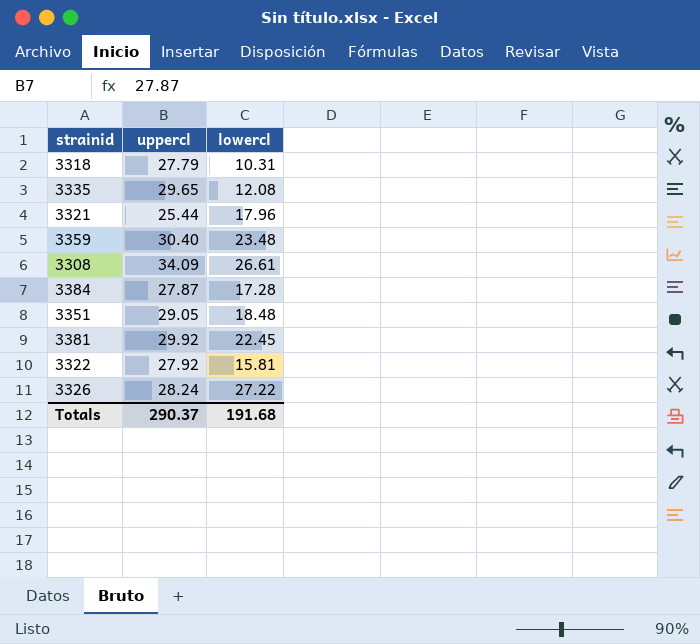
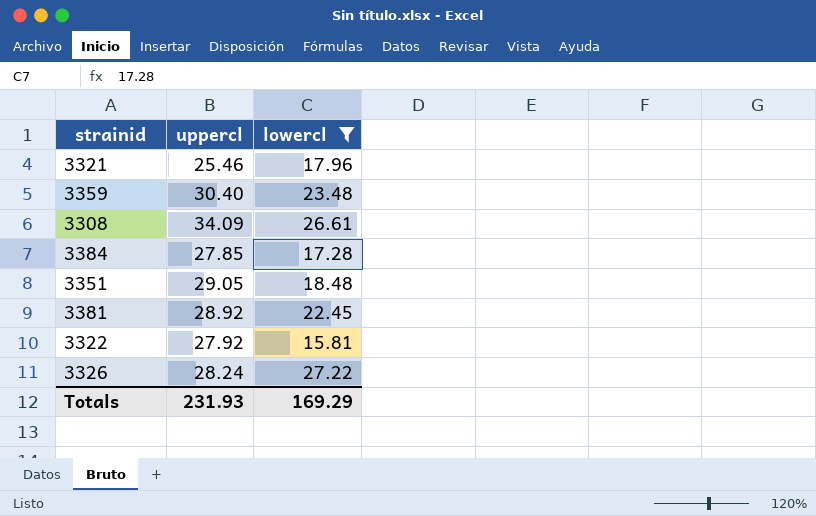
filter: none -> lowercl >= 15.81
3321 | uppercl: 25.44 -> 25.46
3384 | uppercl: 27.87 -> 27.85
3381 | uppercl: 29.92 -> 28.92
Totals | uppercl: 290.37 -> 231.93
Totals | lowercl: 191.68 -> 169.29

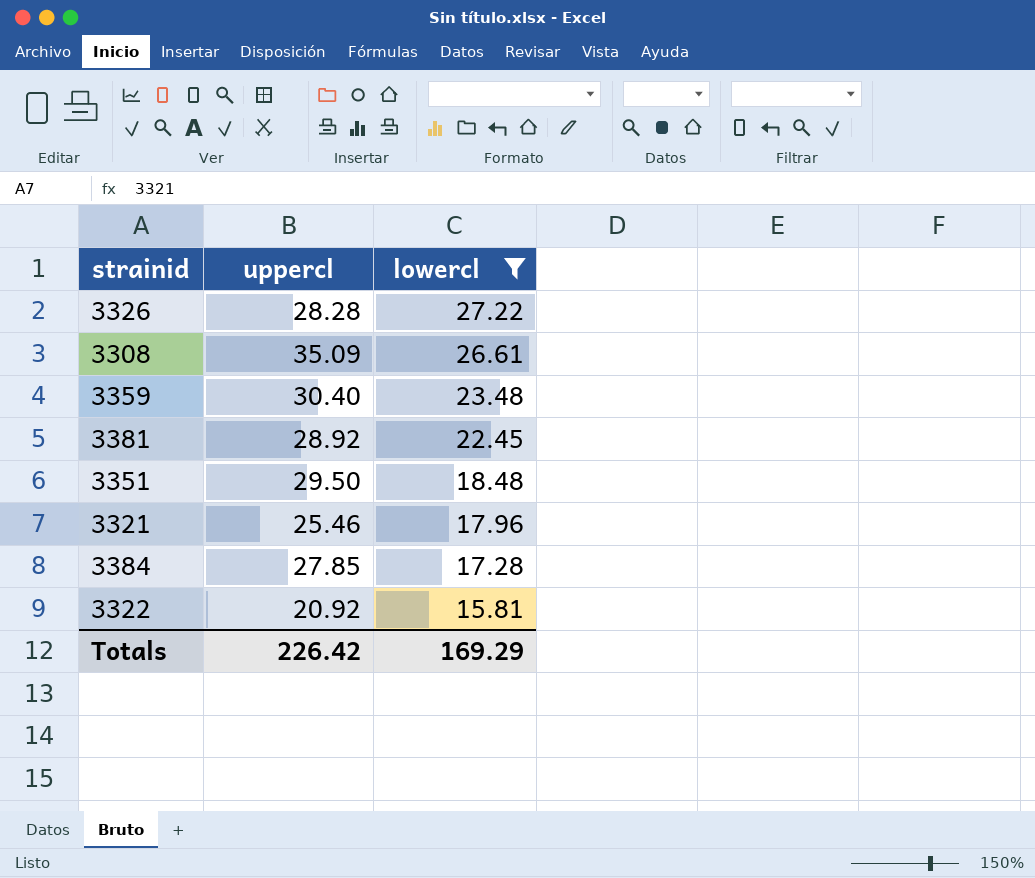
row order: none -> lowercl descending
3326 | uppercl: 28.24 -> 28.28
3308 | uppercl: 34.09 -> 35.09
3351 | uppercl: 29.05 -> 29.50
3322 | uppercl: 27.92 -> 20.92
Totals | uppercl: 231.93 -> 226.42

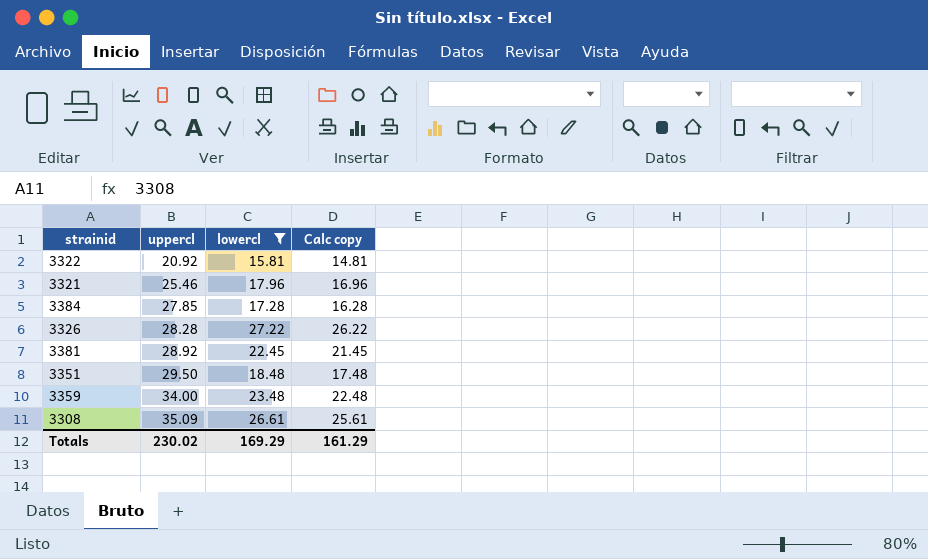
row order: lowercl descending -> uppercl ascending
column Calc copy | formula: none -> [lowercl] - 1
3359 | uppercl: 30.40 -> 34.00
Totals | uppercl: 226.42 -> 230.02

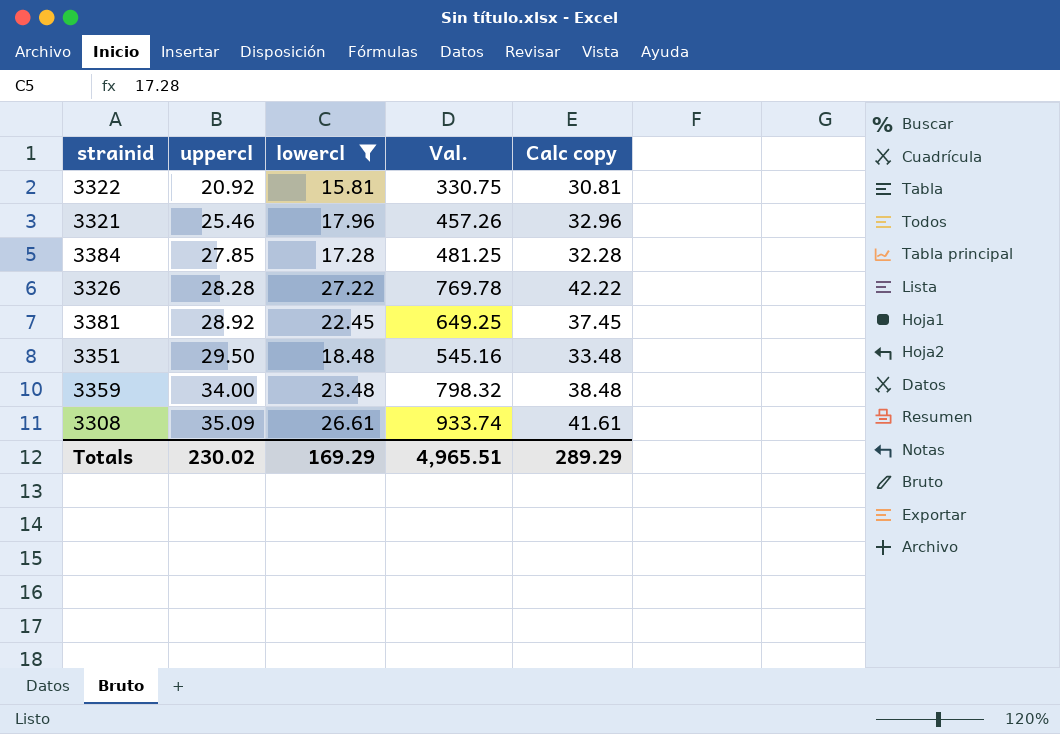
column Val. | formula: none -> [uppercl] * [lowercl]
column Calc copy | formula: [lowercl] - 1 -> [lowercl] + 15
Totals | Calc copy: 161.29 -> 289.29

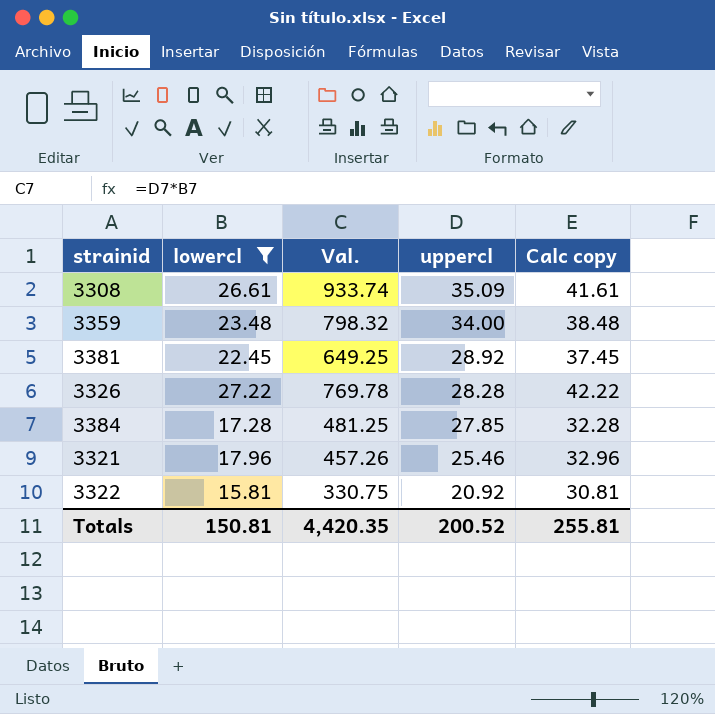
row order: uppercl ascending -> uppercl descending
column uppercl | position: 2 -> 4
row 3351: 29.50 | 18.48 | 545.16 | 33.48 -> none
Totals | lowercl: 169.29 -> 150.81
Totals | Val.: 4,965.51 -> 4,420.35
Totals | uppercl: 230.02 -> 200.52
Totals | Calc copy: 289.29 -> 255.81

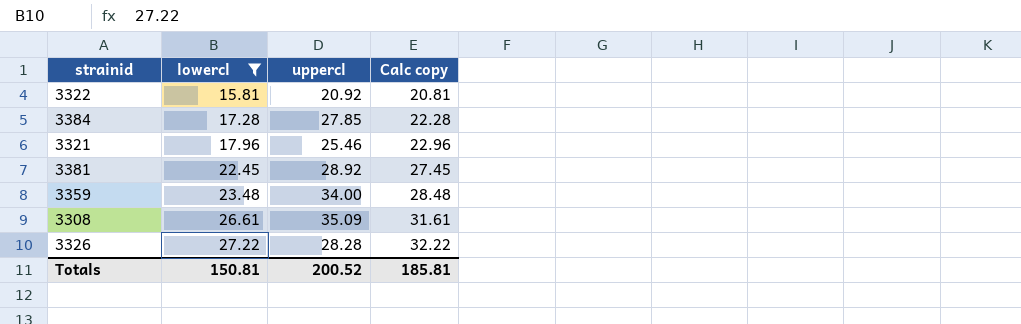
row order: uppercl descending -> lowercl ascending
column Val. | formula: [lowercl] * [uppercl] -> none
column Calc copy | formula: [lowercl] + 15 -> [lowercl] + 5
Totals | Calc copy: 255.81 -> 185.81

